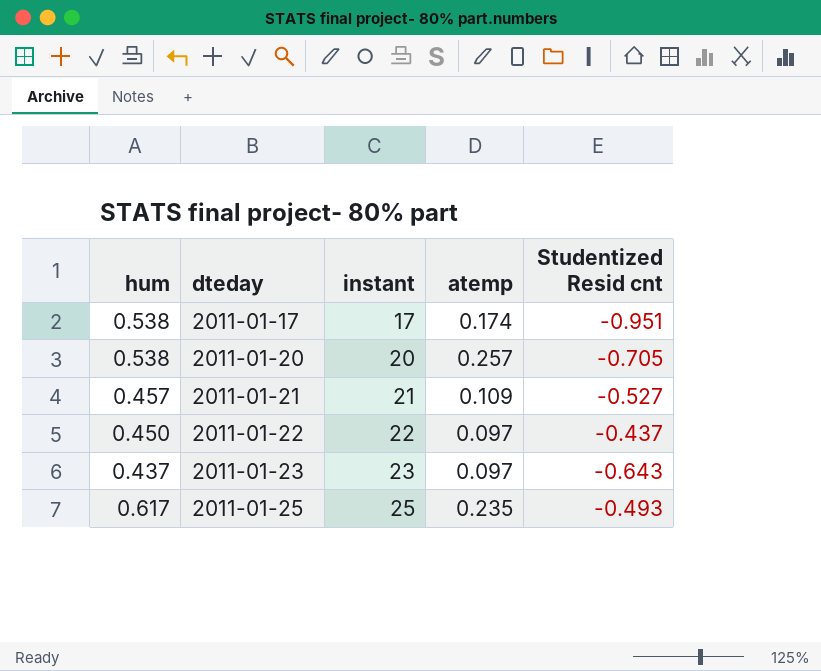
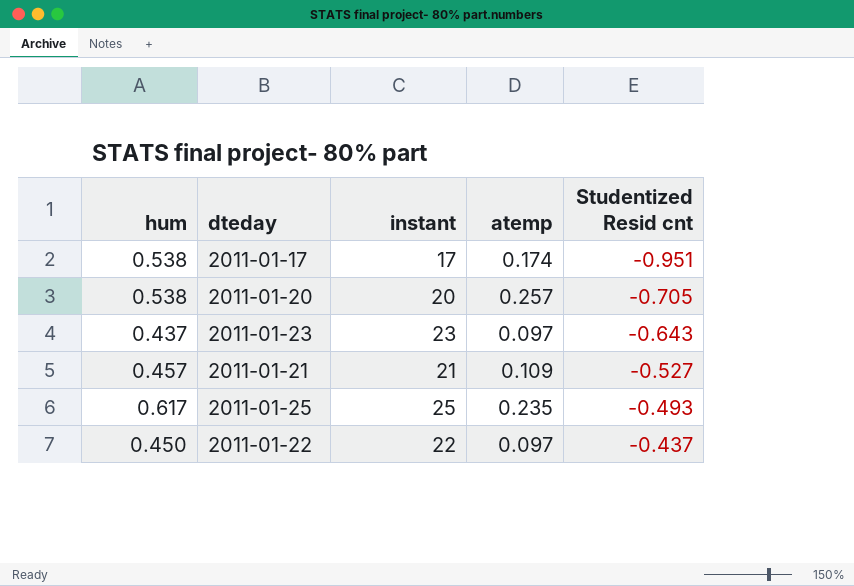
row order: dteday ascending -> Studentized Resid cnt ascending

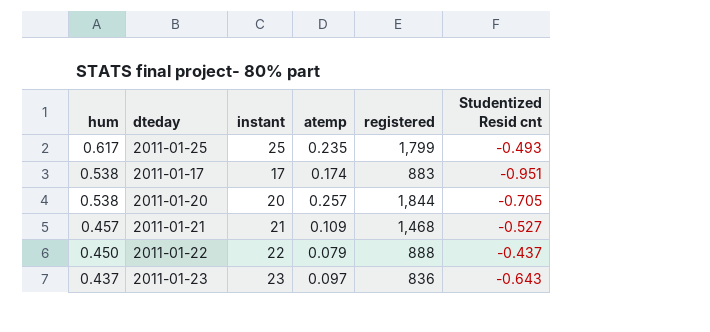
row order: Studentized Resid cnt ascending -> hum descending
column registered | position: none -> 5
2011-01-22 | atemp: 0.097 -> 0.079

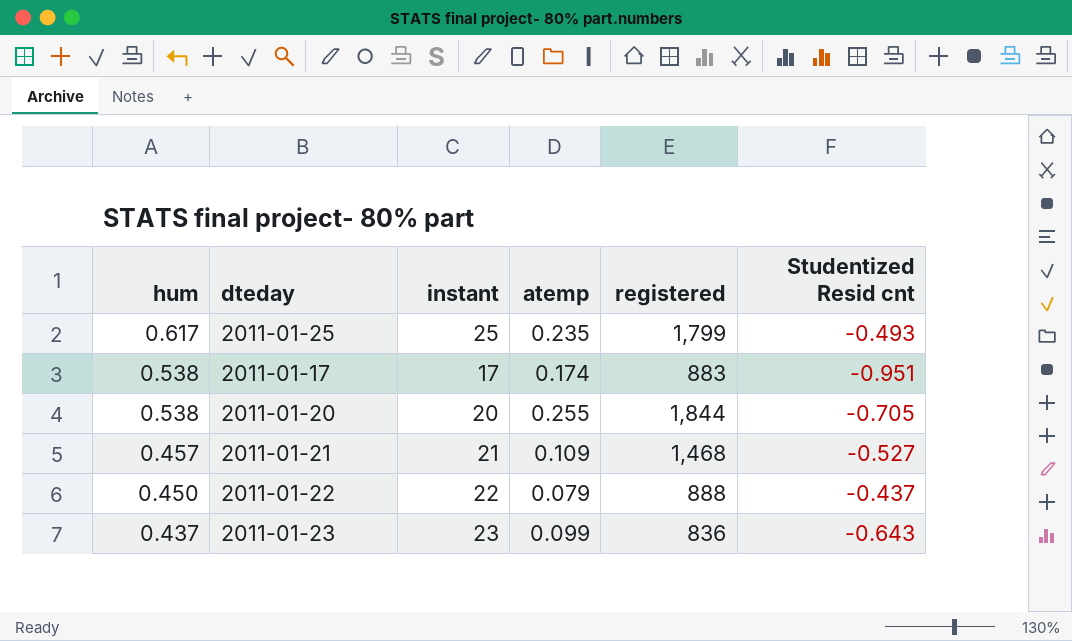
2011-01-20 | atemp: 0.257 -> 0.255
2011-01-23 | atemp: 0.097 -> 0.099

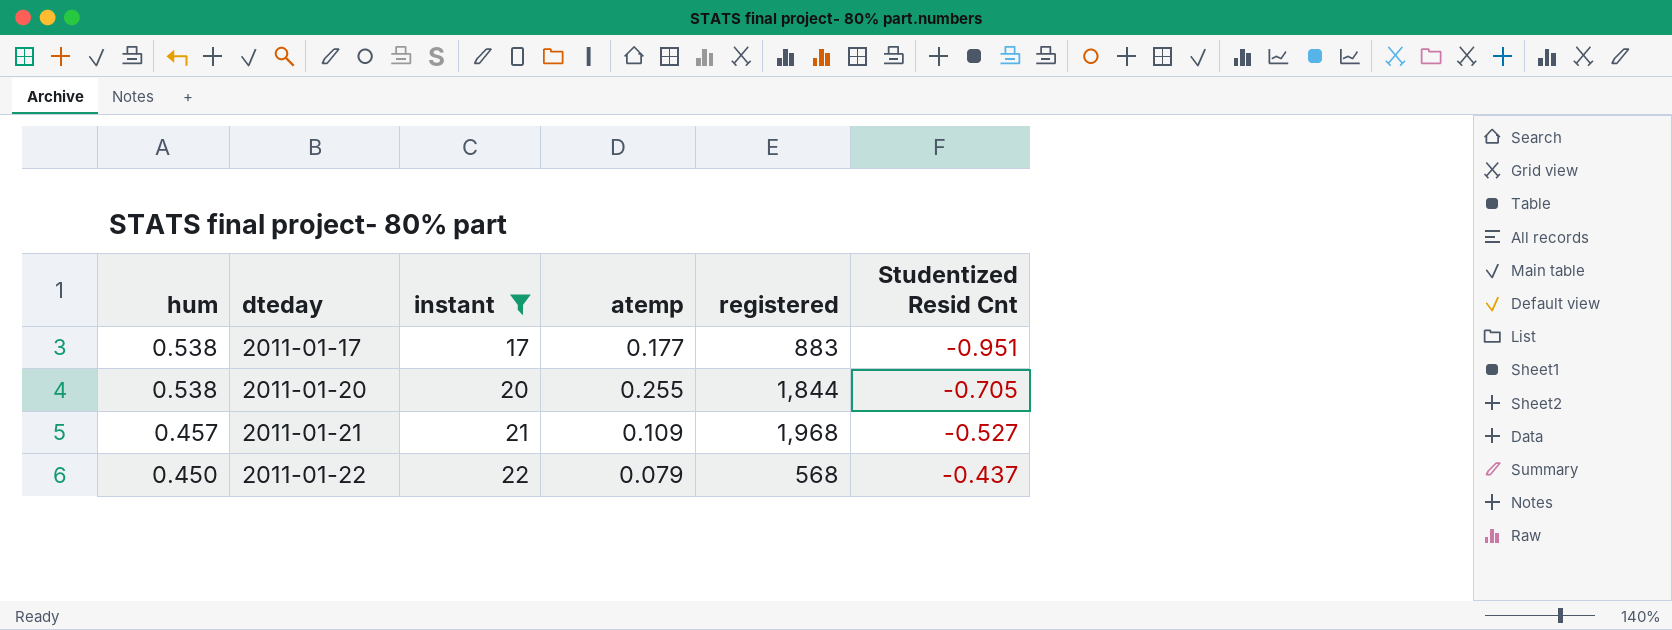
filter: none -> instant <= 22
column name: Studentized Resid cnt -> Studentized Resid Cnt
2011-01-17 | atemp: 0.174 -> 0.177
2011-01-21 | registered: 1,468 -> 1,968
2011-01-22 | registered: 888 -> 568

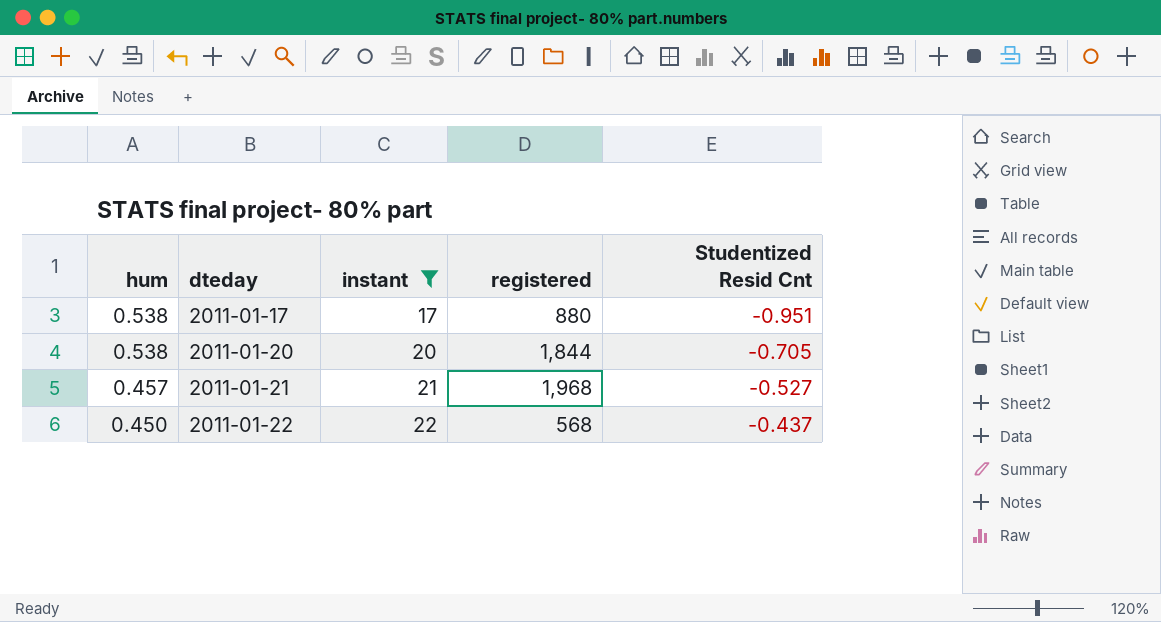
column atemp | position: 4 -> none
2011-01-17 | registered: 883 -> 880

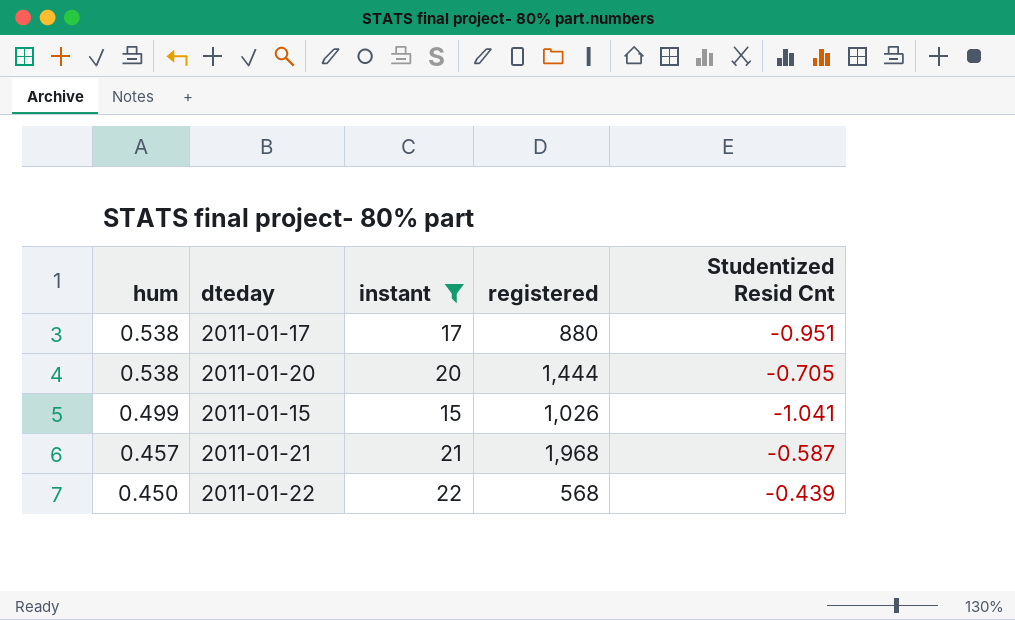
2011-01-20 | registered: 1,844 -> 1,444
row 2011-01-15: none -> 0.499 | 15 | 1,026 | -1.041
2011-01-21 | Studentized Resid Cnt: -0.527 -> -0.587
2011-01-22 | Studentized Resid Cnt: -0.437 -> -0.439

